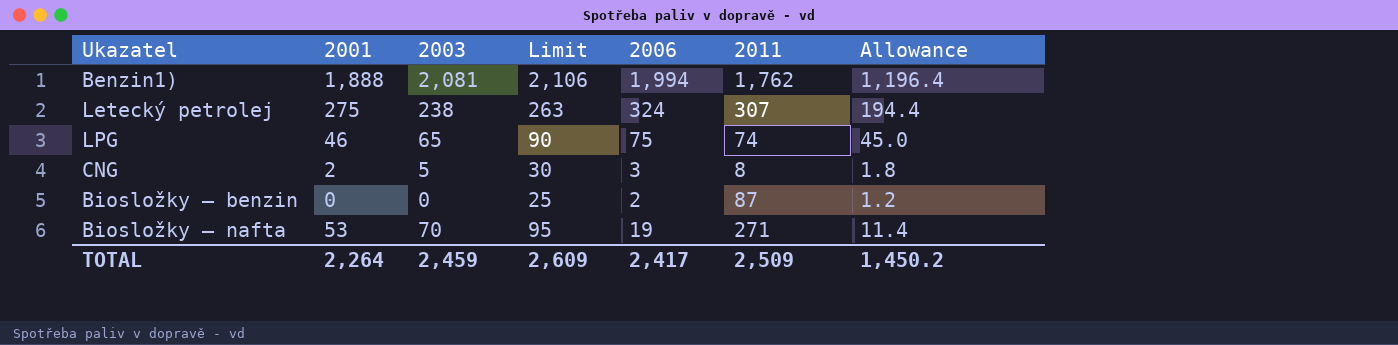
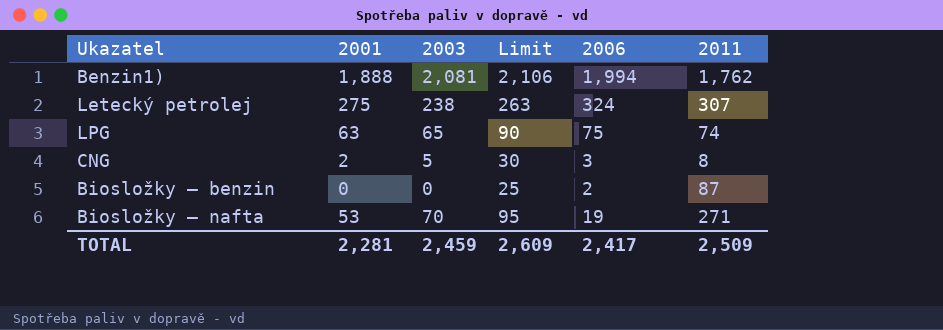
column Allowance | formula: [2006] * 0.6 -> none
LPG | 2001: 46 -> 63
TOTAL | 2001: 2,264 -> 2,281

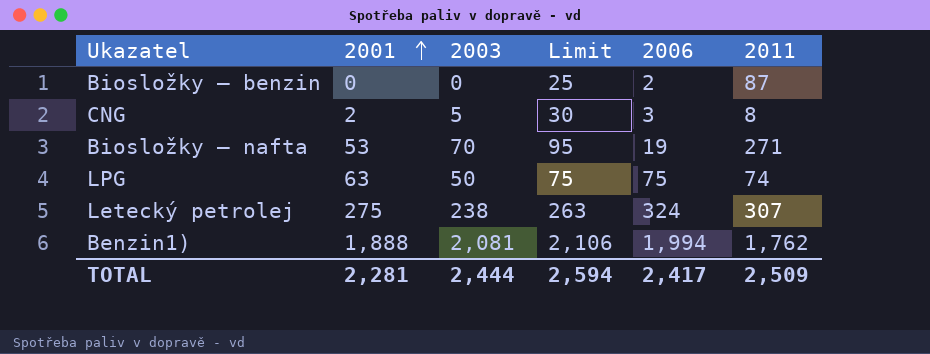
row order: none -> 2001 ascending
LPG | 2003: 65 -> 50
LPG | Limit: 90 -> 75
TOTAL | 2003: 2,459 -> 2,444
TOTAL | Limit: 2,609 -> 2,594

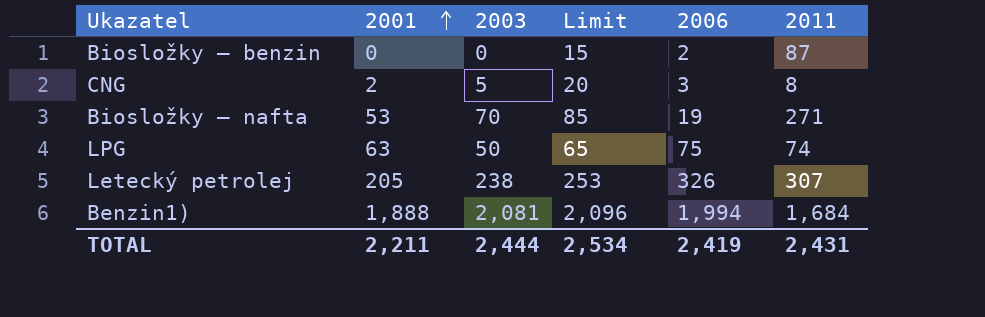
column Limit | formula: [2003] + 25 -> [2003] + 15
Letecký petrolej | 2001: 275 -> 205
Letecký petrolej | 2006: 324 -> 326
Benzin1) | 2011: 1,762 -> 1,684
TOTAL | 2001: 2,281 -> 2,211
TOTAL | Limit: 2,594 -> 2,534
TOTAL | 2006: 2,417 -> 2,419
TOTAL | 2011: 2,509 -> 2,431

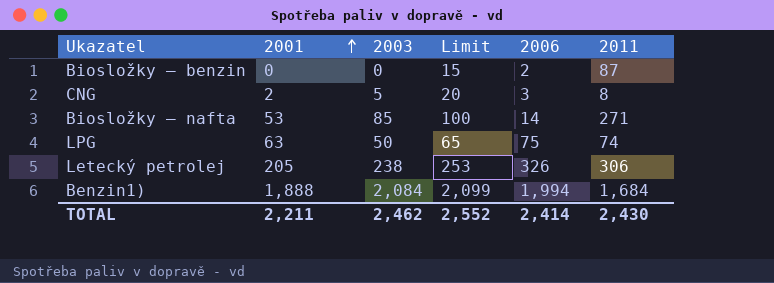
Biosložky – nafta | 2003: 70 -> 85
Biosložky – nafta | Limit: 85 -> 100
Biosložky – nafta | 2006: 19 -> 14
Letecký petrolej | 2011: 307 -> 306
Benzin1) | 2003: 2,081 -> 2,084
Benzin1) | Limit: 2,096 -> 2,099
TOTAL | 2003: 2,444 -> 2,462
TOTAL | Limit: 2,534 -> 2,552
TOTAL | 2006: 2,419 -> 2,414
TOTAL | 2011: 2,431 -> 2,430

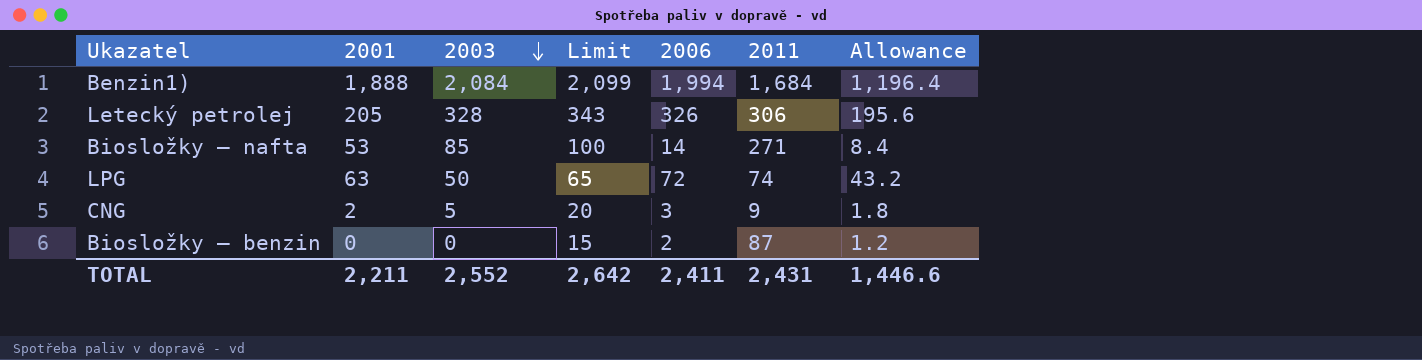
row order: 2001 ascending -> 2003 descending
column Allowance | formula: none -> [2006] * 0.6
Letecký petrolej | 2003: 238 -> 328
Letecký petrolej | Limit: 253 -> 343
LPG | 2006: 75 -> 72
CNG | 2011: 8 -> 9
TOTAL | 2003: 2,462 -> 2,552
TOTAL | Limit: 2,552 -> 2,642
TOTAL | 2006: 2,414 -> 2,411
TOTAL | 2011: 2,430 -> 2,431

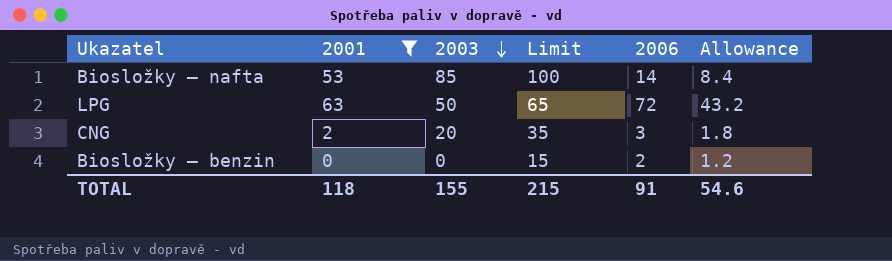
filter: none -> 2001 <= 63
column 2011 | position: 6 -> none
CNG | 2003: 5 -> 20
CNG | Limit: 20 -> 35
TOTAL | 2001: 2,211 -> 118
TOTAL | 2003: 2,552 -> 155
TOTAL | Limit: 2,642 -> 215
TOTAL | 2006: 2,411 -> 91
TOTAL | Allowance: 1,446.6 -> 54.6

